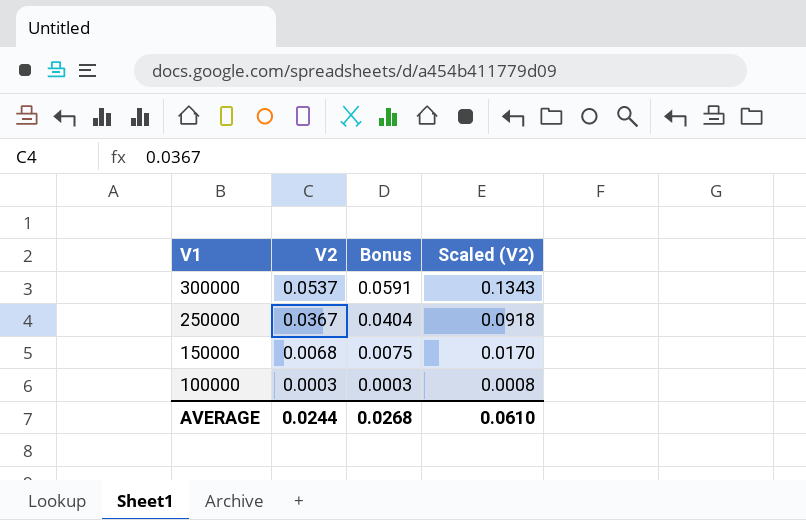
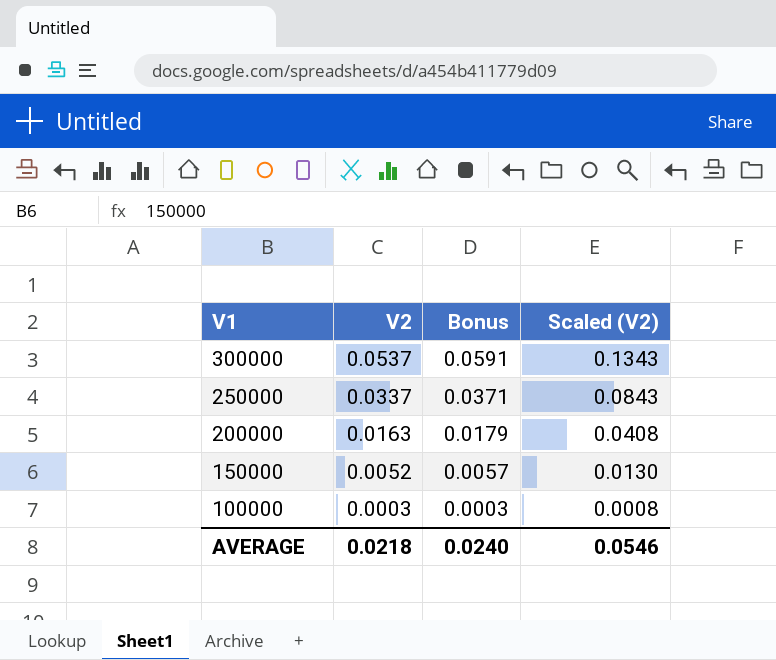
250000 | V2: 0.0367 -> 0.0337
250000 | Bonus: 0.0404 -> 0.0371
250000 | Scaled (V2): 0.0918 -> 0.0843
row 200000: none -> 0.0163 | 0.0179 | 0.0408
150000 | V2: 0.0068 -> 0.0052
150000 | Bonus: 0.0075 -> 0.0057
150000 | Scaled (V2): 0.0170 -> 0.0130
AVERAGE | V2: 0.0244 -> 0.0218
AVERAGE | Bonus: 0.0268 -> 0.0240
AVERAGE | Scaled (V2): 0.0610 -> 0.0546

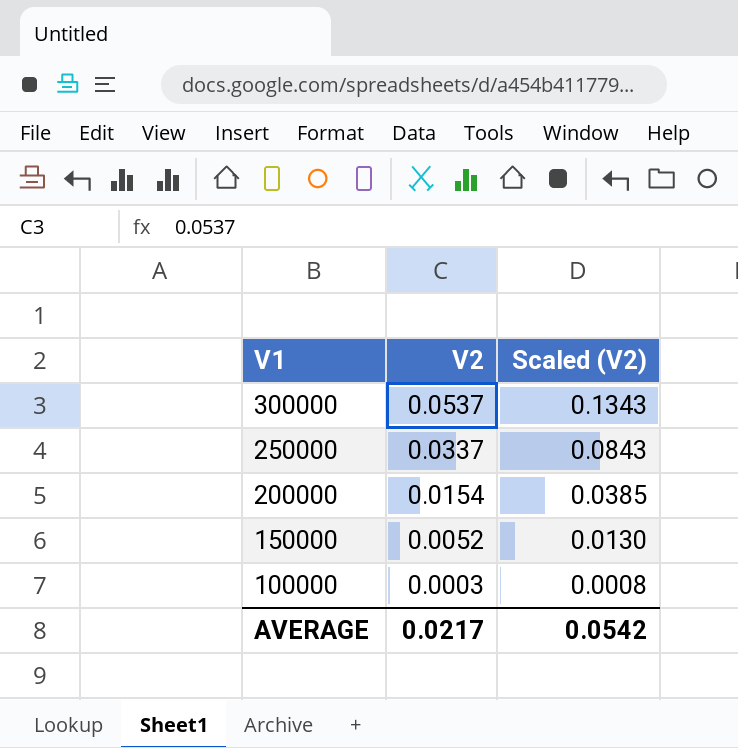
column Bonus | formula: [V2] * 1.1 -> none
200000 | V2: 0.0163 -> 0.0154
200000 | Scaled (V2): 0.0408 -> 0.0385
AVERAGE | V2: 0.0218 -> 0.0217
AVERAGE | Scaled (V2): 0.0546 -> 0.0542

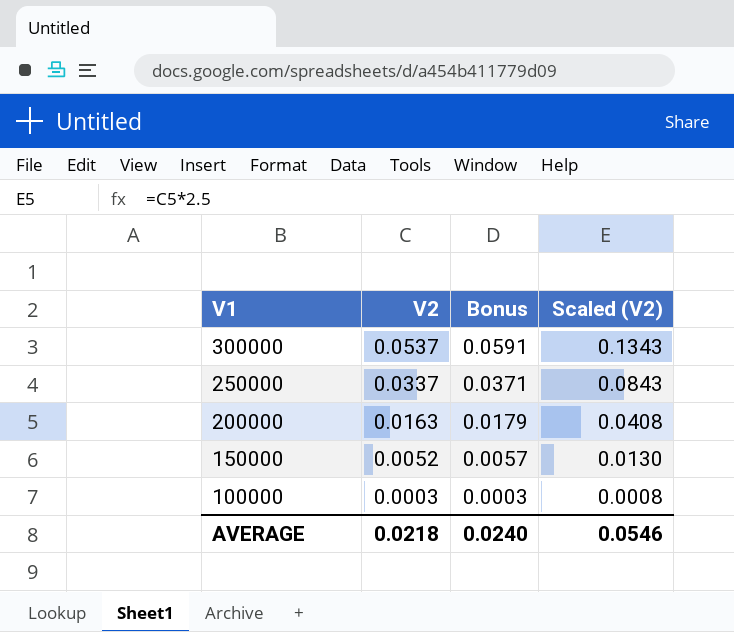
column Bonus | formula: none -> [V2] * 1.1
200000 | V2: 0.0154 -> 0.0163
200000 | Scaled (V2): 0.0385 -> 0.0408
AVERAGE | V2: 0.0217 -> 0.0218
AVERAGE | Scaled (V2): 0.0542 -> 0.0546

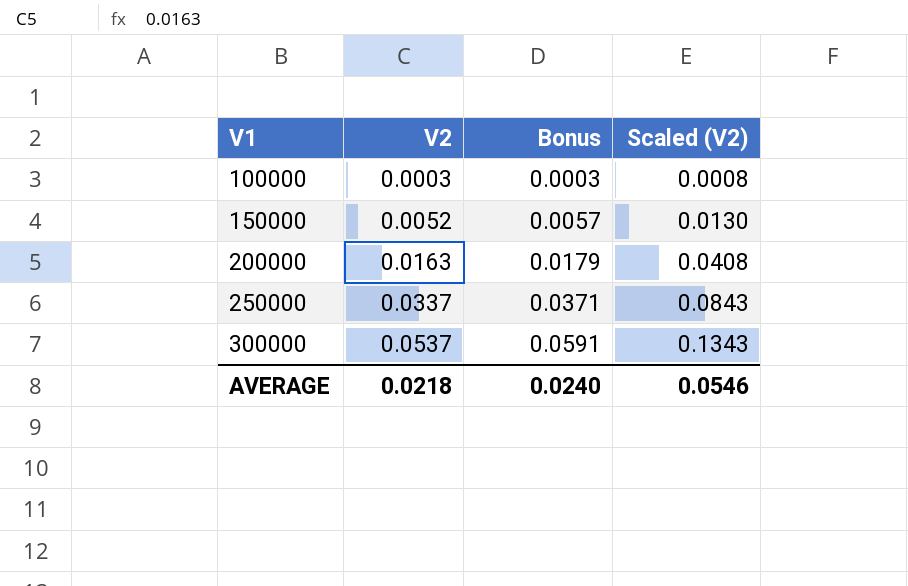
row order: V1 descending -> V1 ascending

